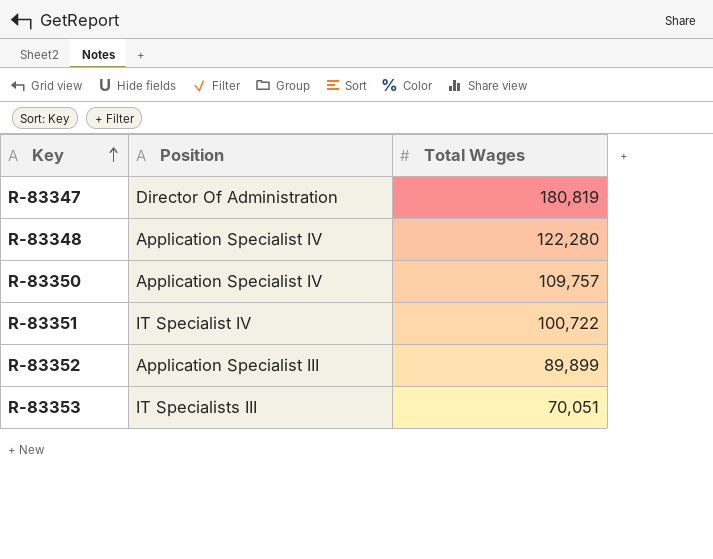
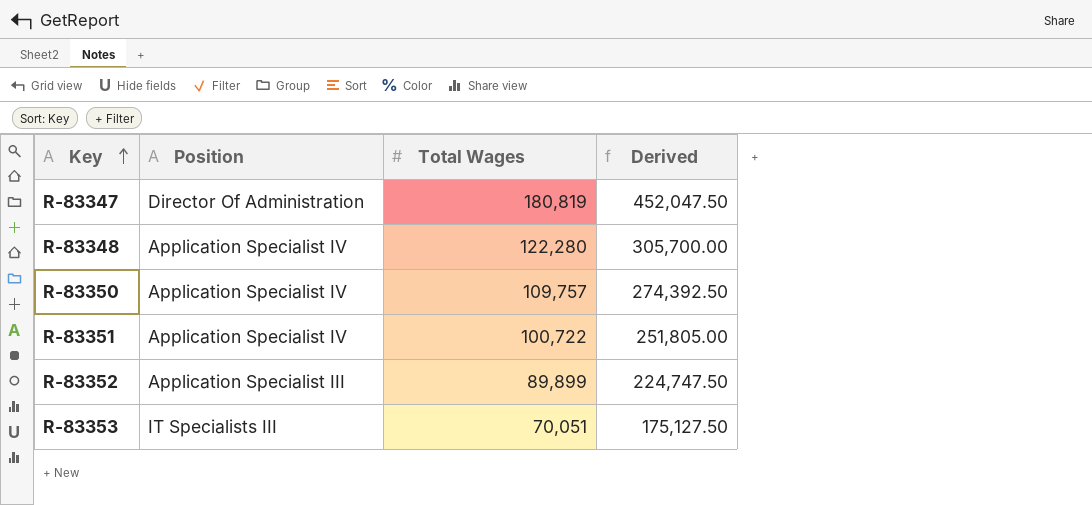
column Derived | formula: none -> [Total Wages] * 2.5
R-83351 | Position: IT Specialist IV -> Application Specialist IV

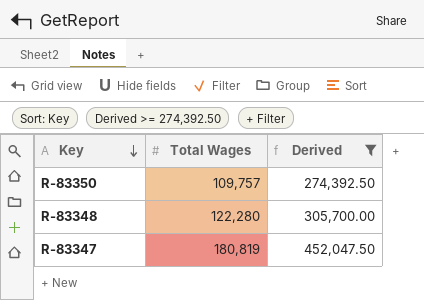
filter: none -> Derived >= 274,392.50
row order: Key ascending -> Key descending
column Position | position: 2 -> none

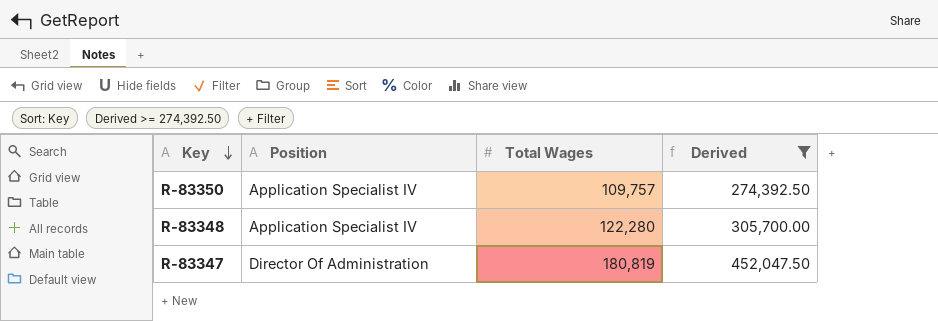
column Position | position: none -> 2

